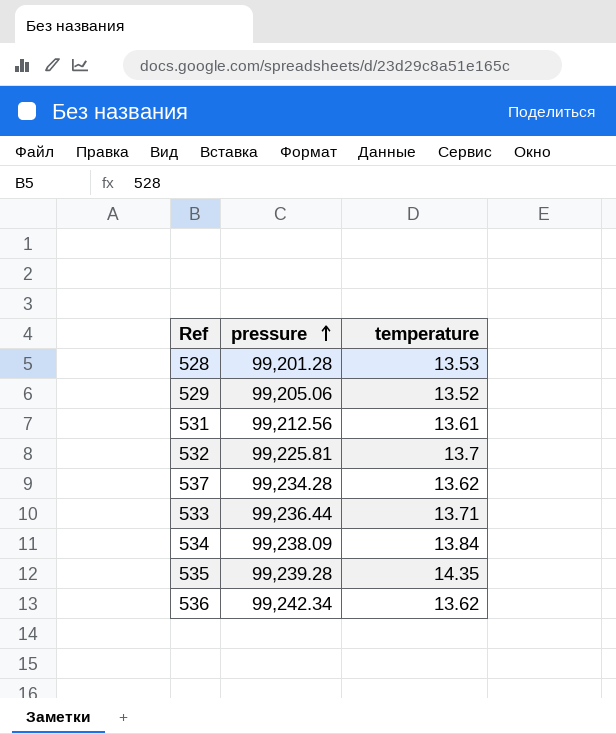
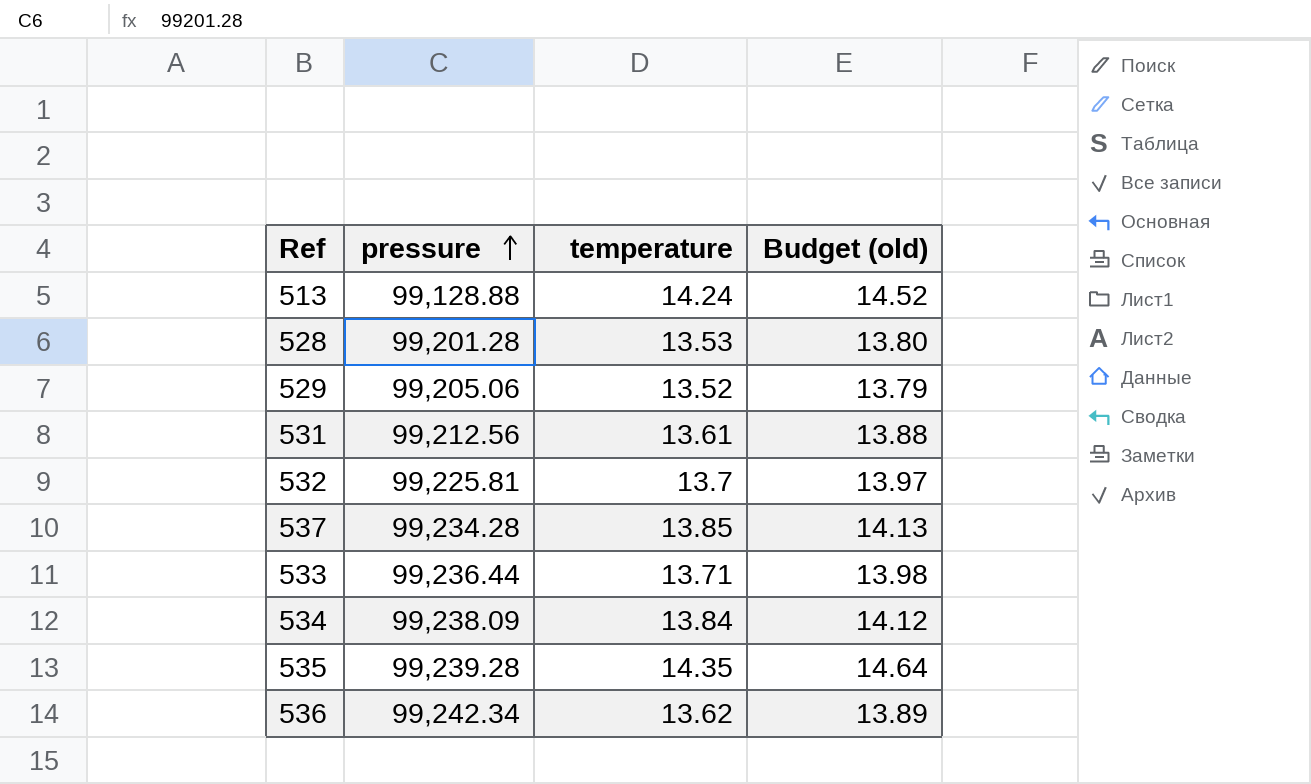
column Budget (old) | formula: none -> [temperature] * 1.02
row 513: none -> 99,128.88 | 14.24 | 14.52
537 | temperature: 13.62 -> 13.85

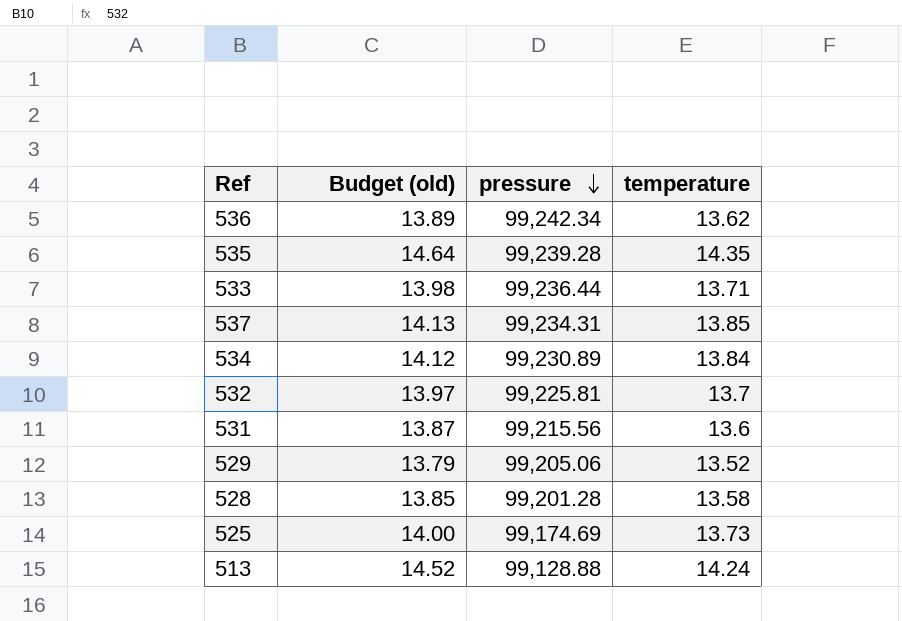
row order: pressure ascending -> pressure descending
column Budget (old) | position: 4 -> 2
537 | pressure: 99,234.28 -> 99,234.31
534 | pressure: 99,238.09 -> 99,230.89
531 | Budget (old): 13.88 -> 13.87
531 | pressure: 99,212.56 -> 99,215.56
531 | temperature: 13.61 -> 13.6
528 | Budget (old): 13.80 -> 13.85
528 | temperature: 13.53 -> 13.58
row 525: none -> 14.00 | 99,174.69 | 13.73

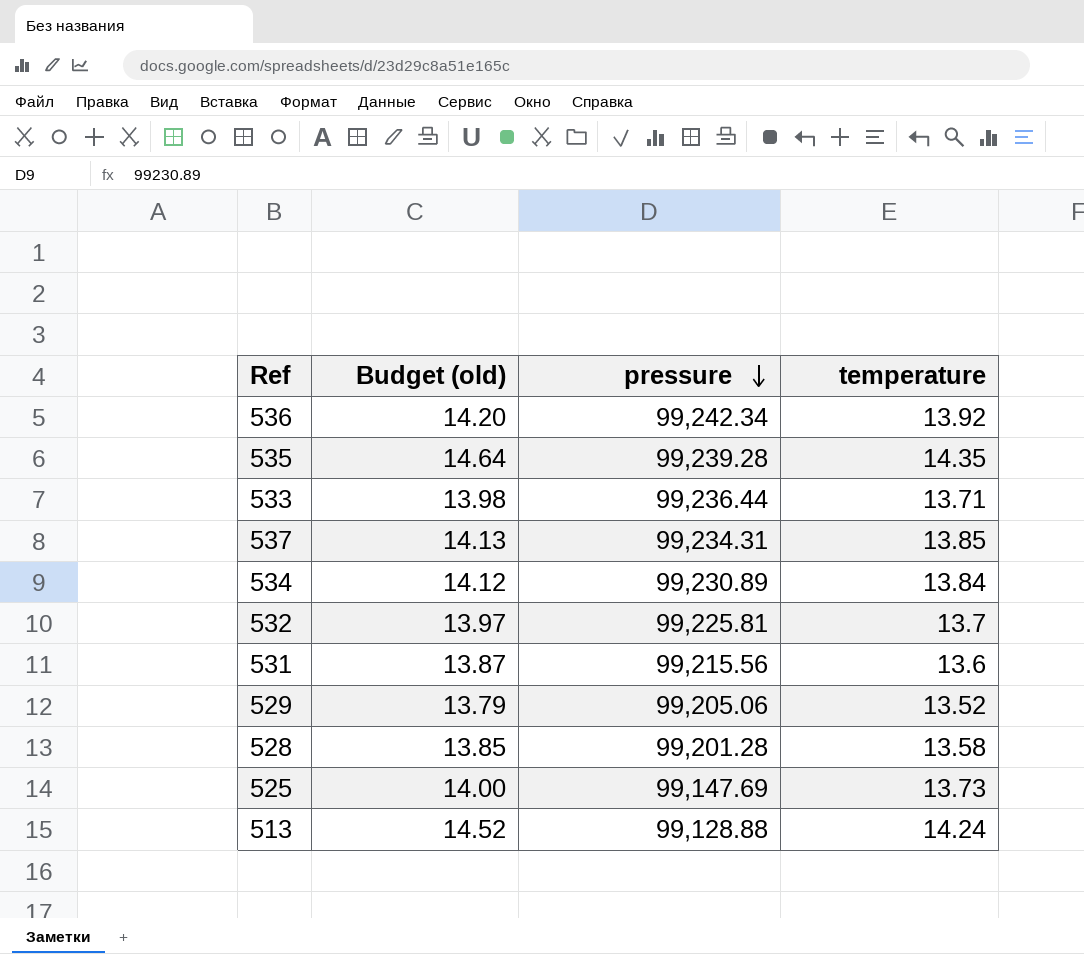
536 | Budget (old): 13.89 -> 14.20
536 | temperature: 13.62 -> 13.92
525 | pressure: 99,174.69 -> 99,147.69

